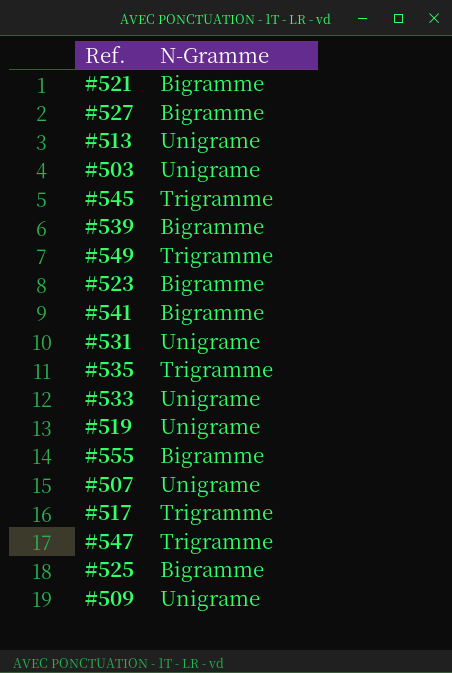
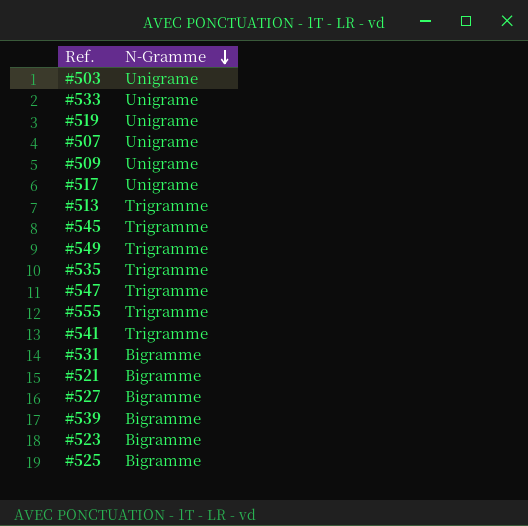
row order: none -> N-Gramme descending
#517 | N-Gramme: Trigramme -> Unigrame
#513 | N-Gramme: Unigrame -> Trigramme
#555 | N-Gramme: Bigramme -> Trigramme
#541 | N-Gramme: Bigramme -> Trigramme
#531 | N-Gramme: Unigrame -> Bigramme

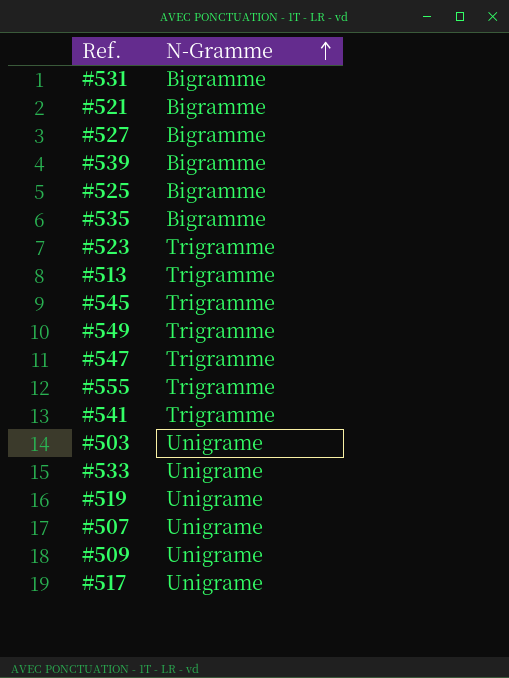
row order: N-Gramme descending -> N-Gramme ascending
#535 | N-Gramme: Trigramme -> Bigramme
#523 | N-Gramme: Bigramme -> Trigramme

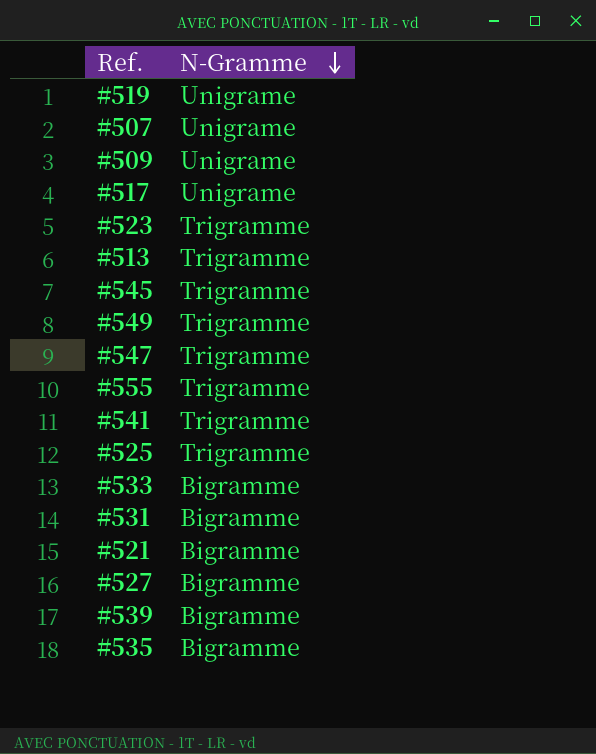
row order: N-Gramme ascending -> N-Gramme descending
row #503: Unigrame -> none
#525 | N-Gramme: Bigramme -> Trigramme
#533 | N-Gramme: Unigrame -> Bigramme

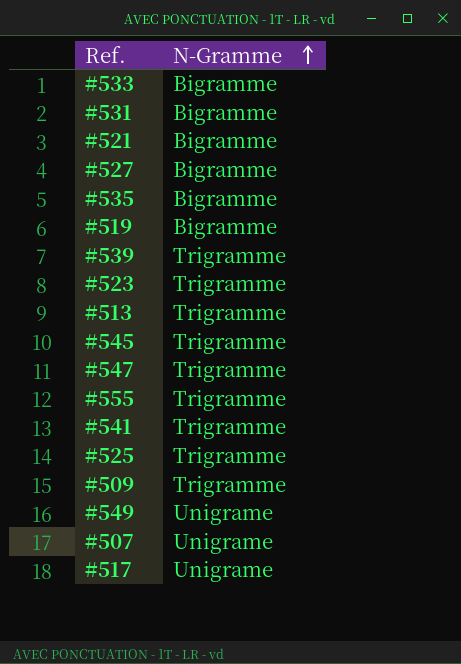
row order: N-Gramme descending -> N-Gramme ascending
#519 | N-Gramme: Unigrame -> Bigramme
#539 | N-Gramme: Bigramme -> Trigramme
#509 | N-Gramme: Unigrame -> Trigramme
#549 | N-Gramme: Trigramme -> Unigrame

